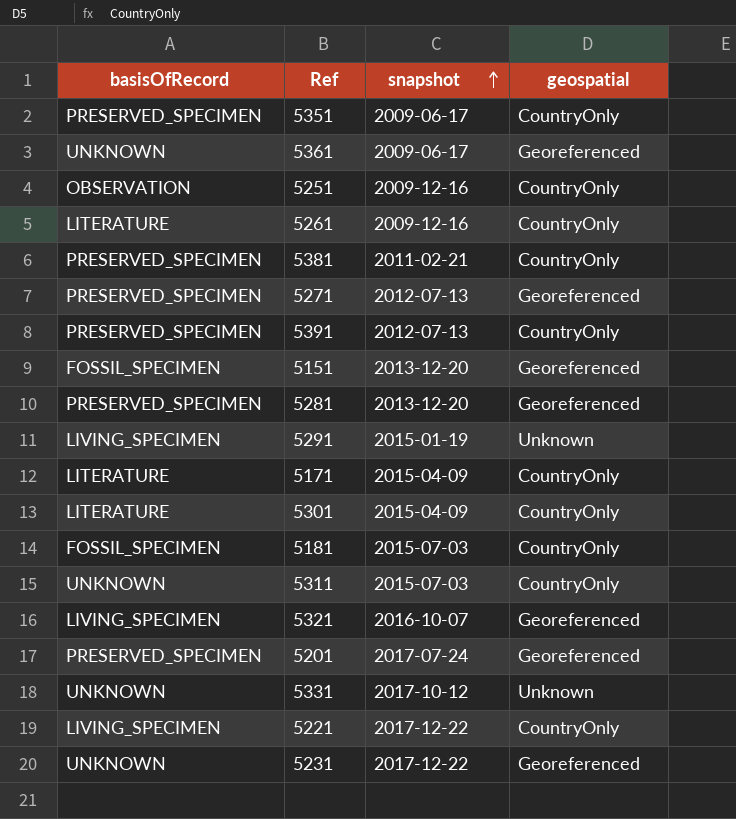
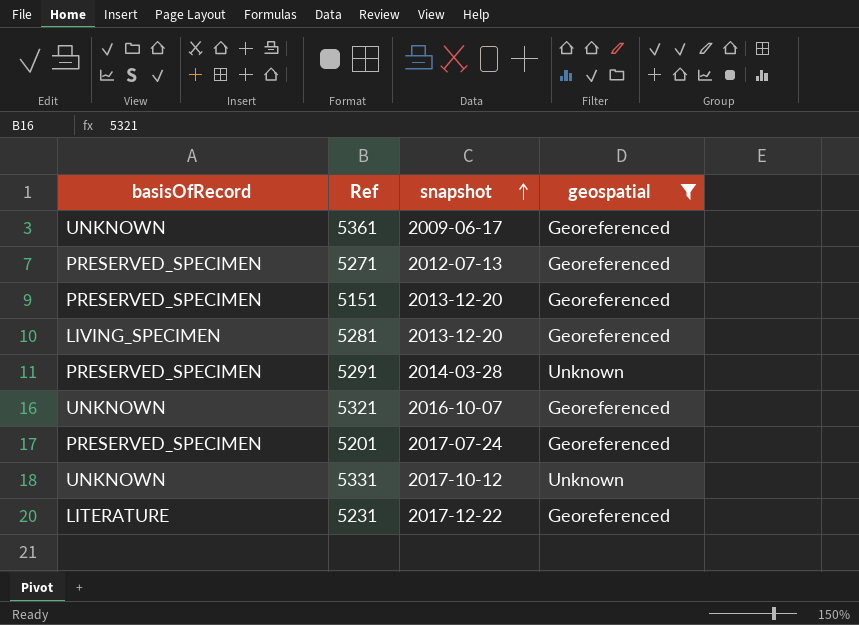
filter: none -> geospatial != CountryOnly
5151 | basisOfRecord: FOSSIL_SPECIMEN -> PRESERVED_SPECIMEN
5281 | basisOfRecord: PRESERVED_SPECIMEN -> LIVING_SPECIMEN
5291 | basisOfRecord: LIVING_SPECIMEN -> PRESERVED_SPECIMEN
5291 | snapshot: 2015-01-19 -> 2014-03-28
5321 | basisOfRecord: LIVING_SPECIMEN -> UNKNOWN
5231 | basisOfRecord: UNKNOWN -> LITERATURE

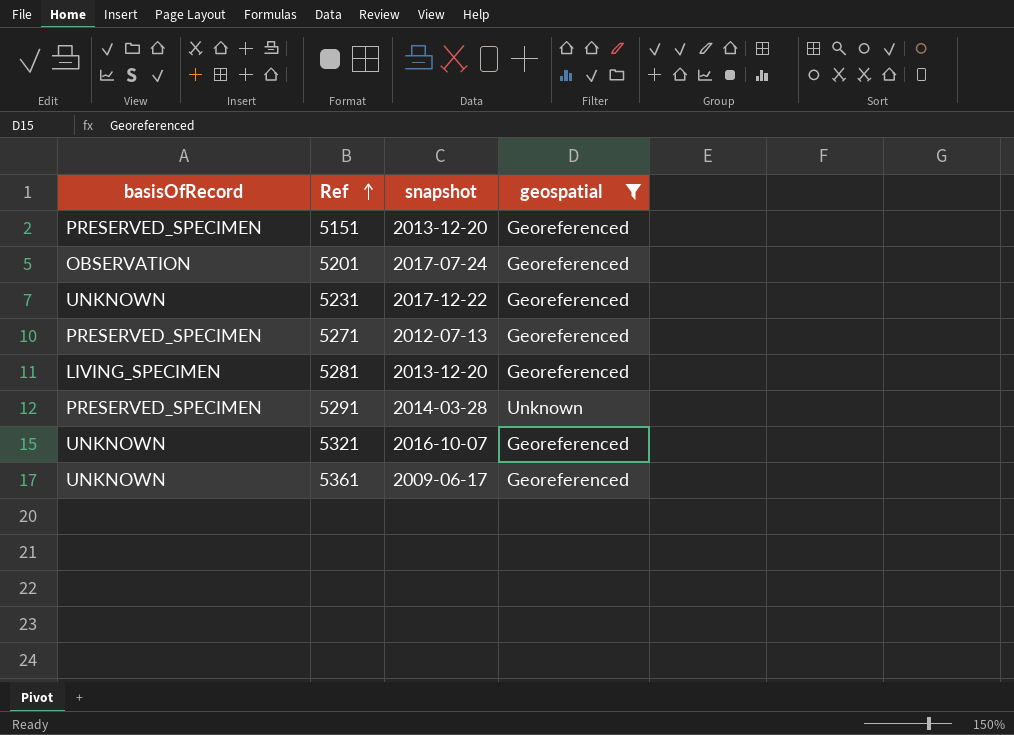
row order: snapshot ascending -> Ref ascending
row 5331: UNKNOWN | 2017-10-12 | Unknown -> none
5201 | basisOfRecord: PRESERVED_SPECIMEN -> OBSERVATION
5231 | basisOfRecord: LITERATURE -> UNKNOWN

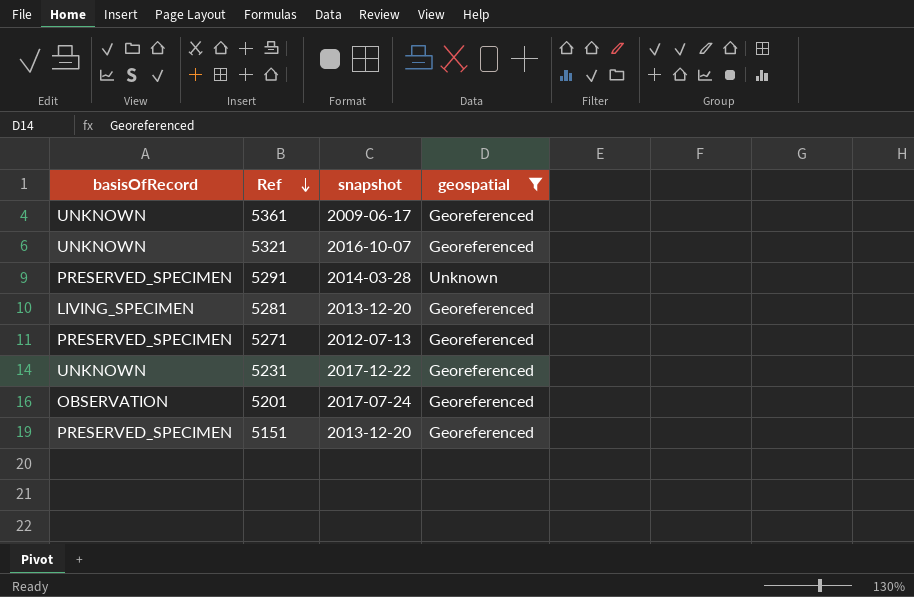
row order: Ref ascending -> Ref descending

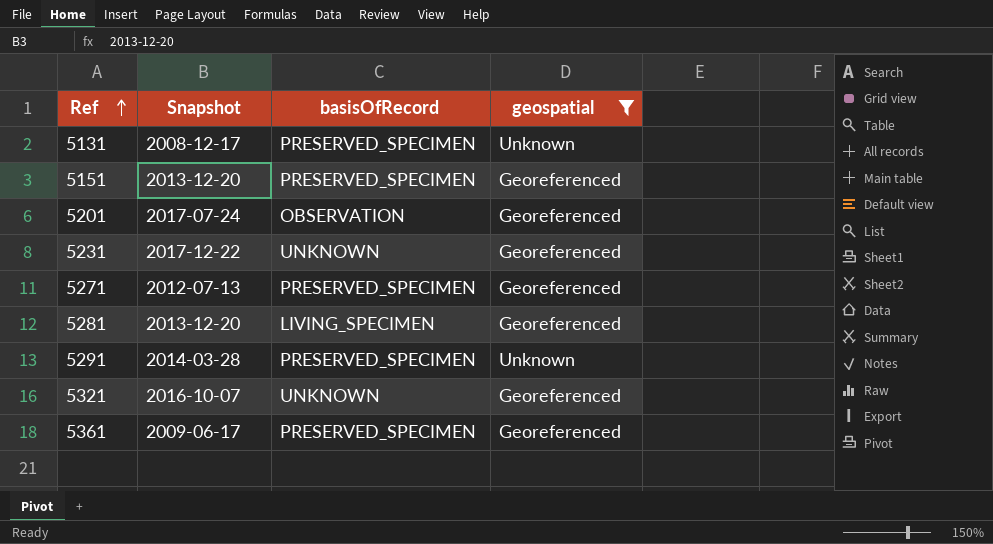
row order: Ref descending -> Ref ascending
column name: snapshot -> Snapshot
column basisOfRecord | position: 1 -> 3
row 5131: none -> 2008-12-17 | PRESERVED_SPECIMEN | Unknown
5361 | basisOfRecord: UNKNOWN -> PRESERVED_SPECIMEN

